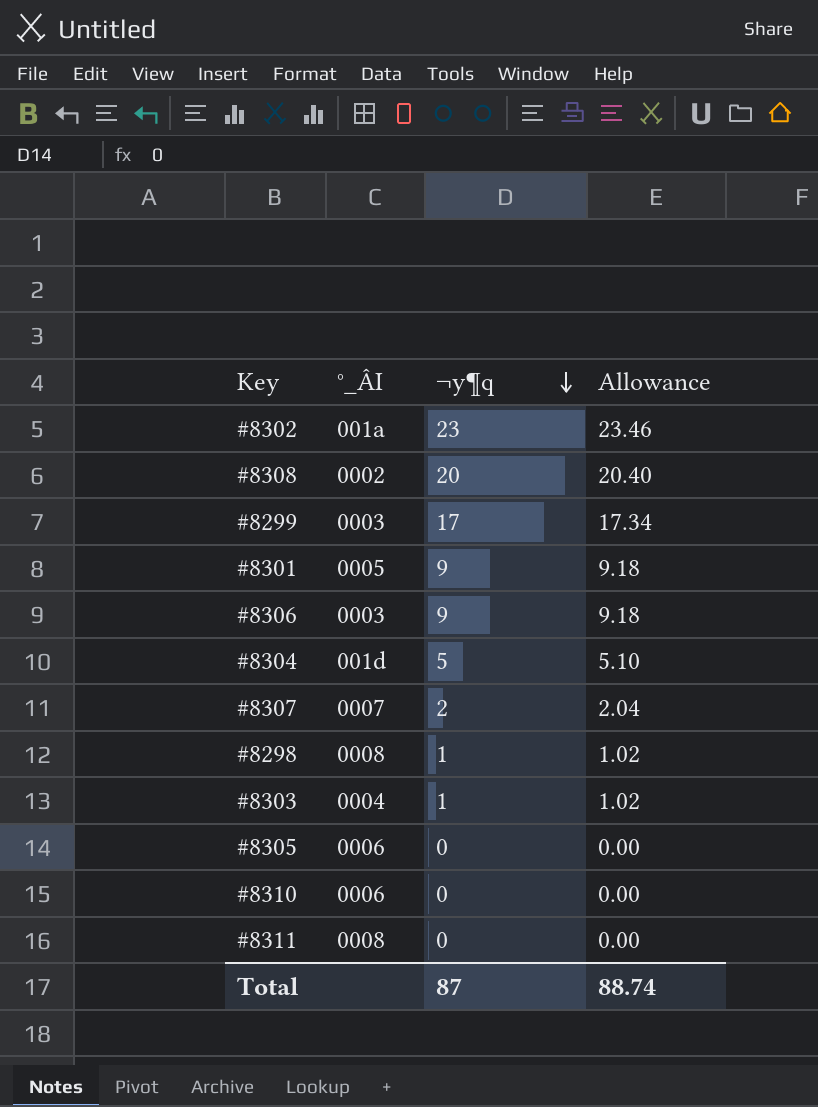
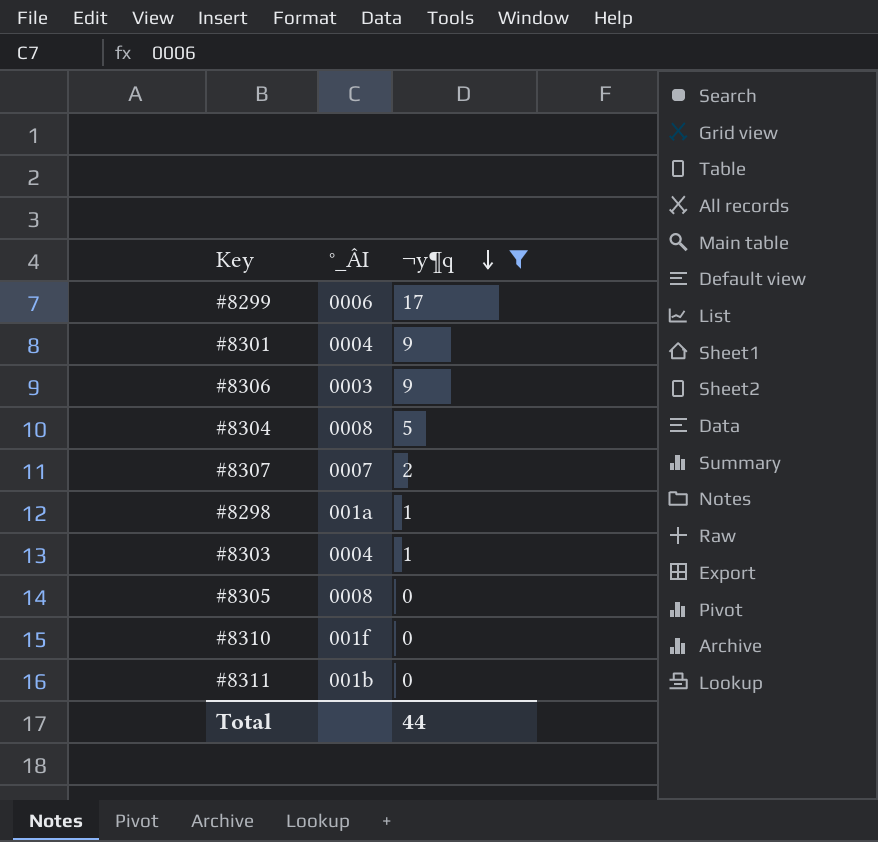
filter: none -> ¬y¶q <= 17
column Allowance | formula: [¬y¶q] * 1.02 -> none
#8299 | °_ÂI: 0003 -> 0006
#8301 | °_ÂI: 0005 -> 0004
#8304 | °_ÂI: 001d -> 0008
#8298 | °_ÂI: 0008 -> 001a
#8305 | °_ÂI: 0006 -> 0008
#8310 | °_ÂI: 0006 -> 001f
#8311 | °_ÂI: 0008 -> 001b
Total | ¬y¶q: 87 -> 44

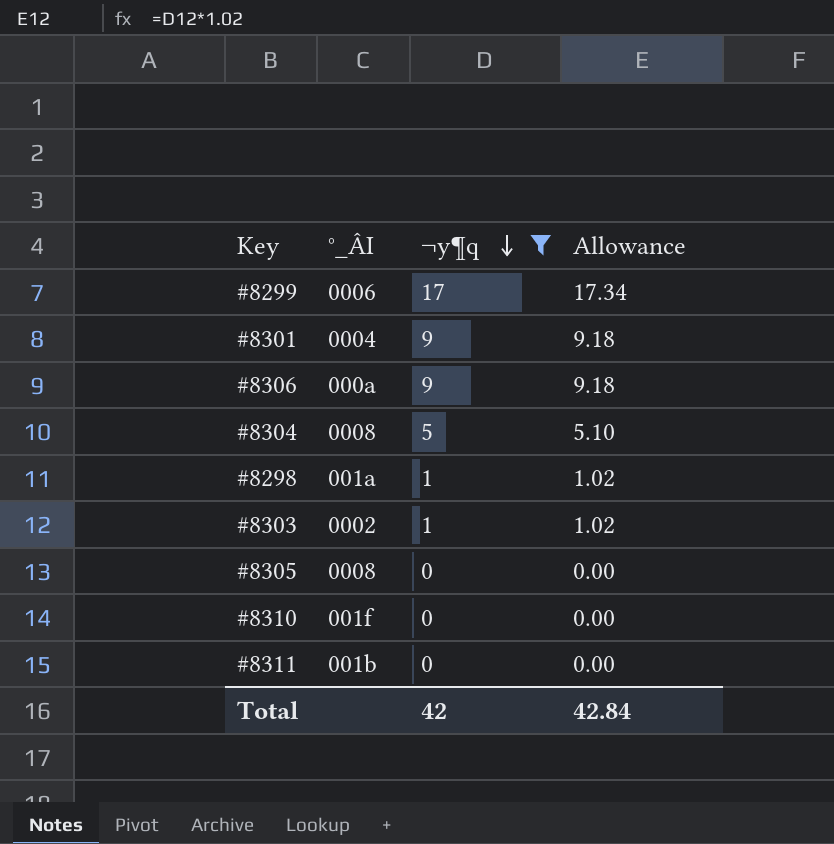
column Allowance | formula: none -> [¬y¶q] * 1.02
row #8307: 0007 | 2 -> none
#8306 | °_ÂI: 0003 -> 000a
#8303 | °_ÂI: 0004 -> 0002
Total | ¬y¶q: 44 -> 42

